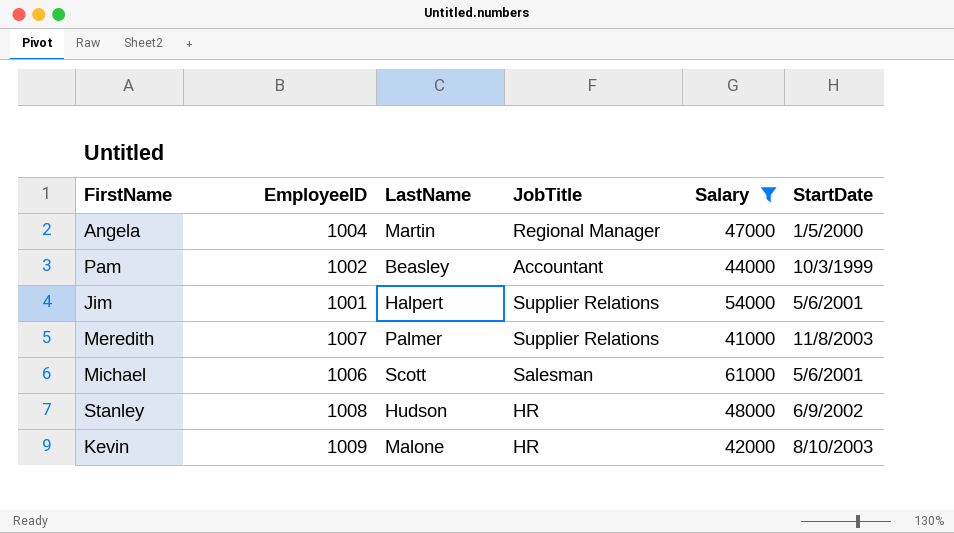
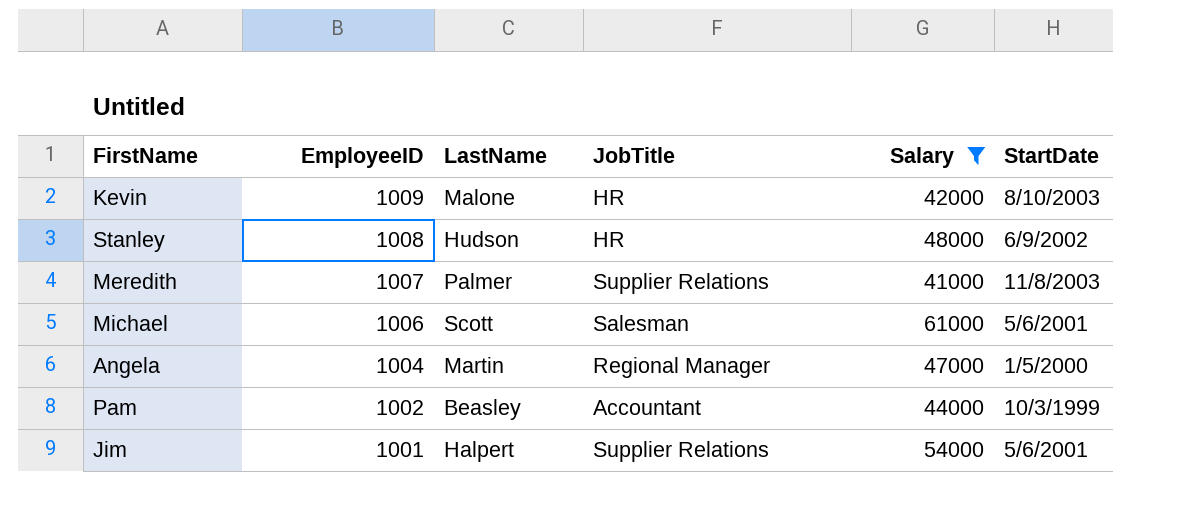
row order: none -> EmployeeID descending

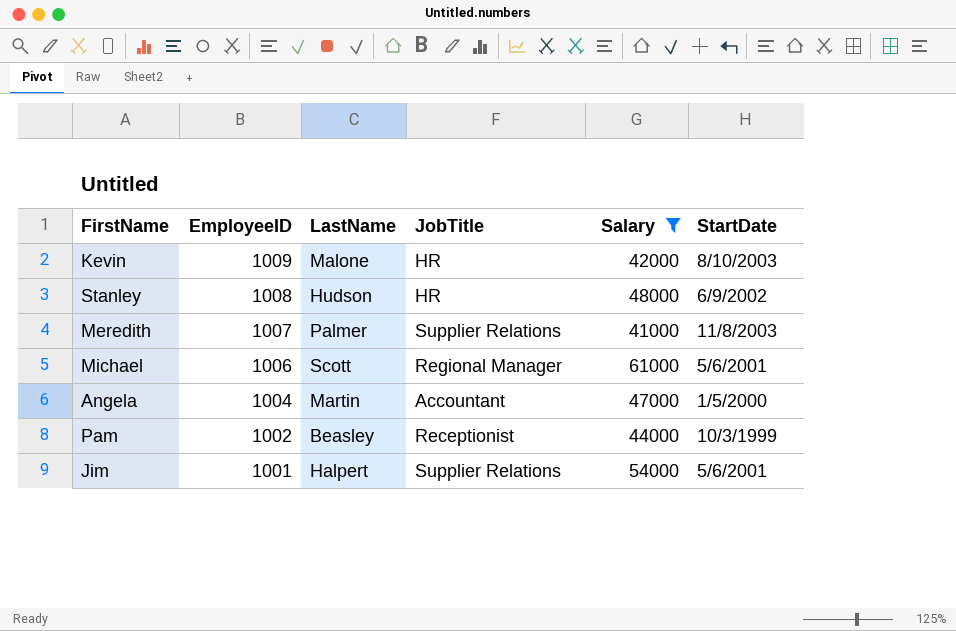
Michael | JobTitle: Salesman -> Regional Manager
Angela | JobTitle: Regional Manager -> Accountant
Pam | JobTitle: Accountant -> Receptionist

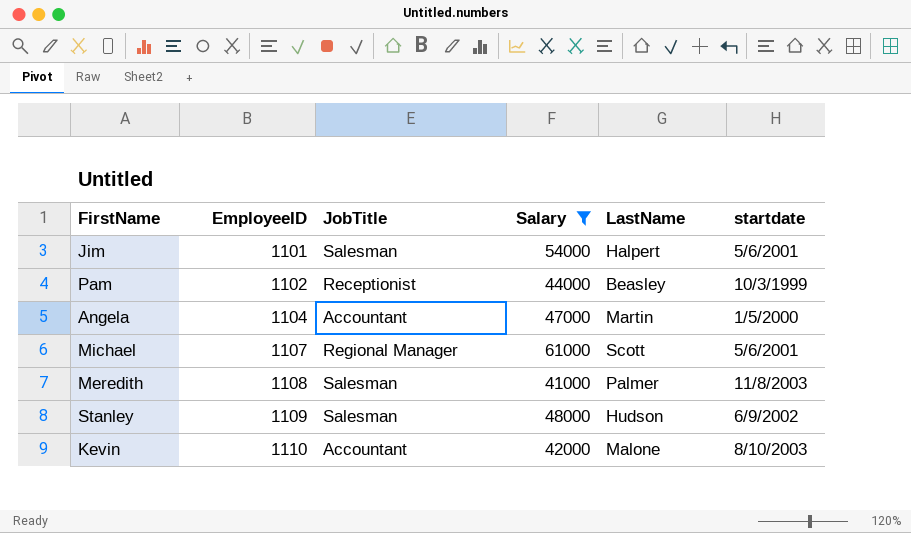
row order: EmployeeID descending -> EmployeeID ascending
column LastName | position: 3 -> 5
column name: StartDate -> startdate
Jim | EmployeeID: 1001 -> 1101
Jim | JobTitle: Supplier Relations -> Salesman
Pam | EmployeeID: 1002 -> 1102
Angela | EmployeeID: 1004 -> 1104
Michael | EmployeeID: 1006 -> 1107
Meredith | EmployeeID: 1007 -> 1108
Meredith | JobTitle: Supplier Relations -> Salesman
Stanley | EmployeeID: 1008 -> 1109
Stanley | JobTitle: HR -> Salesman
Kevin | EmployeeID: 1009 -> 1110
Kevin | JobTitle: HR -> Accountant

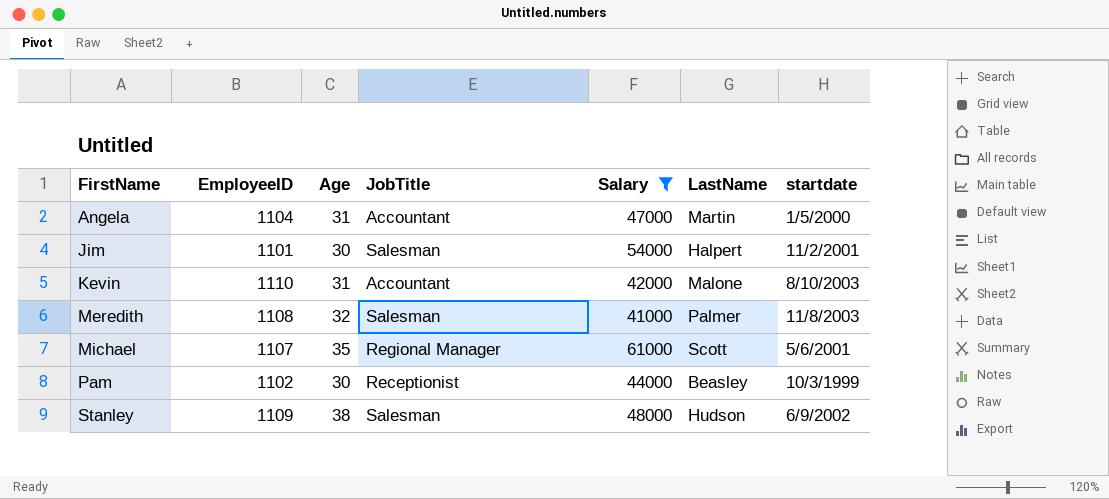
row order: EmployeeID ascending -> FirstName ascending
column Age | position: none -> 3
Jim | startdate: 5/6/2001 -> 11/2/2001

